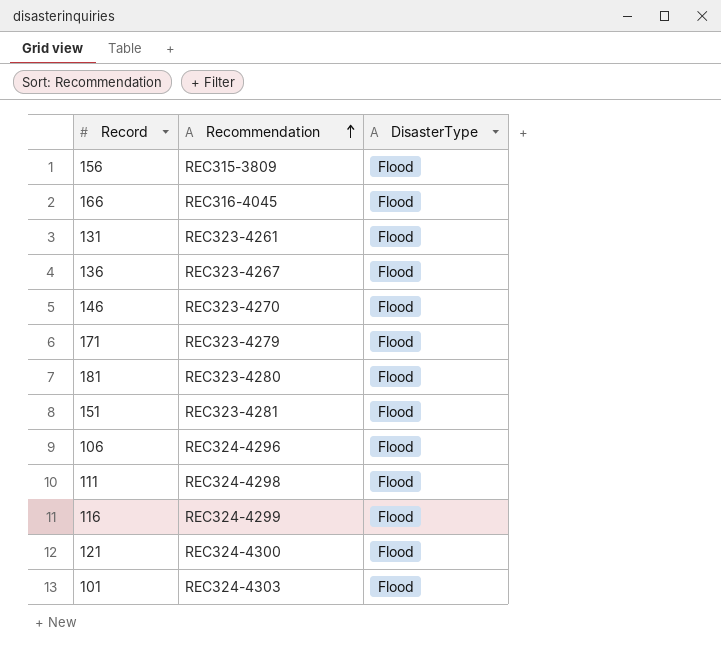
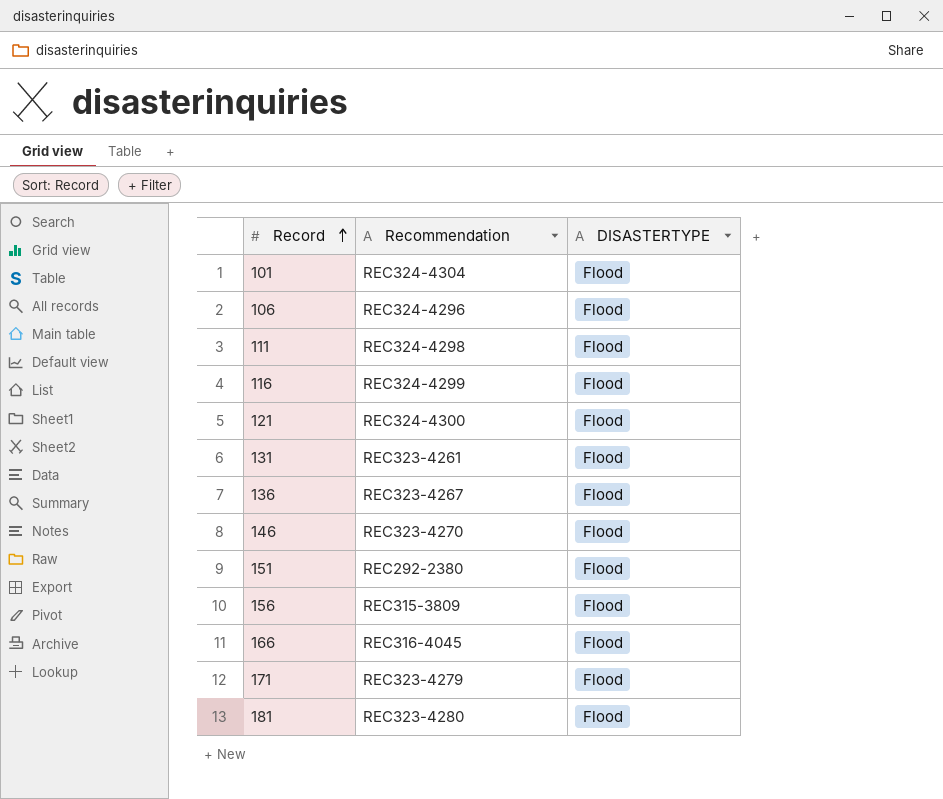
row order: Recommendation ascending -> Record ascending
column name: DisasterType -> DISASTERTYPE
101 | Recommendation: REC324-4303 -> REC324-4304
151 | Recommendation: REC323-4281 -> REC292-2380

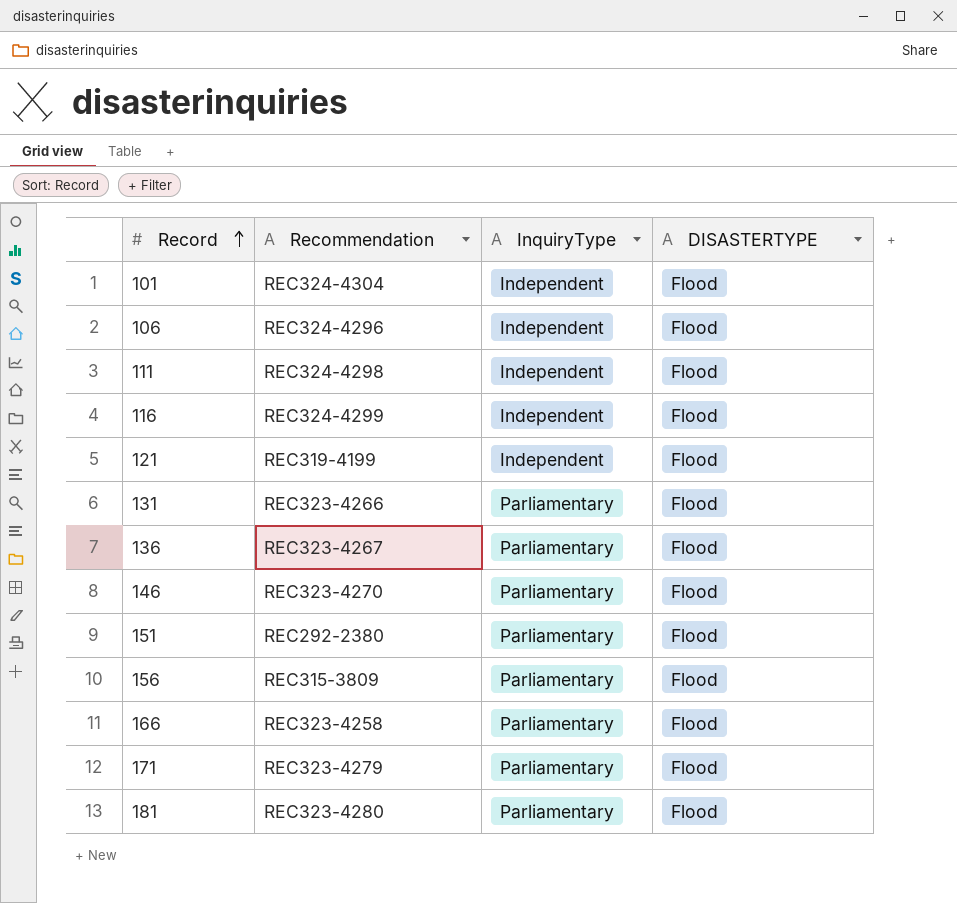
column InquiryType | position: none -> 3
121 | Recommendation: REC324-4300 -> REC319-4199
131 | Recommendation: REC323-4261 -> REC323-4266
166 | Recommendation: REC316-4045 -> REC323-4258

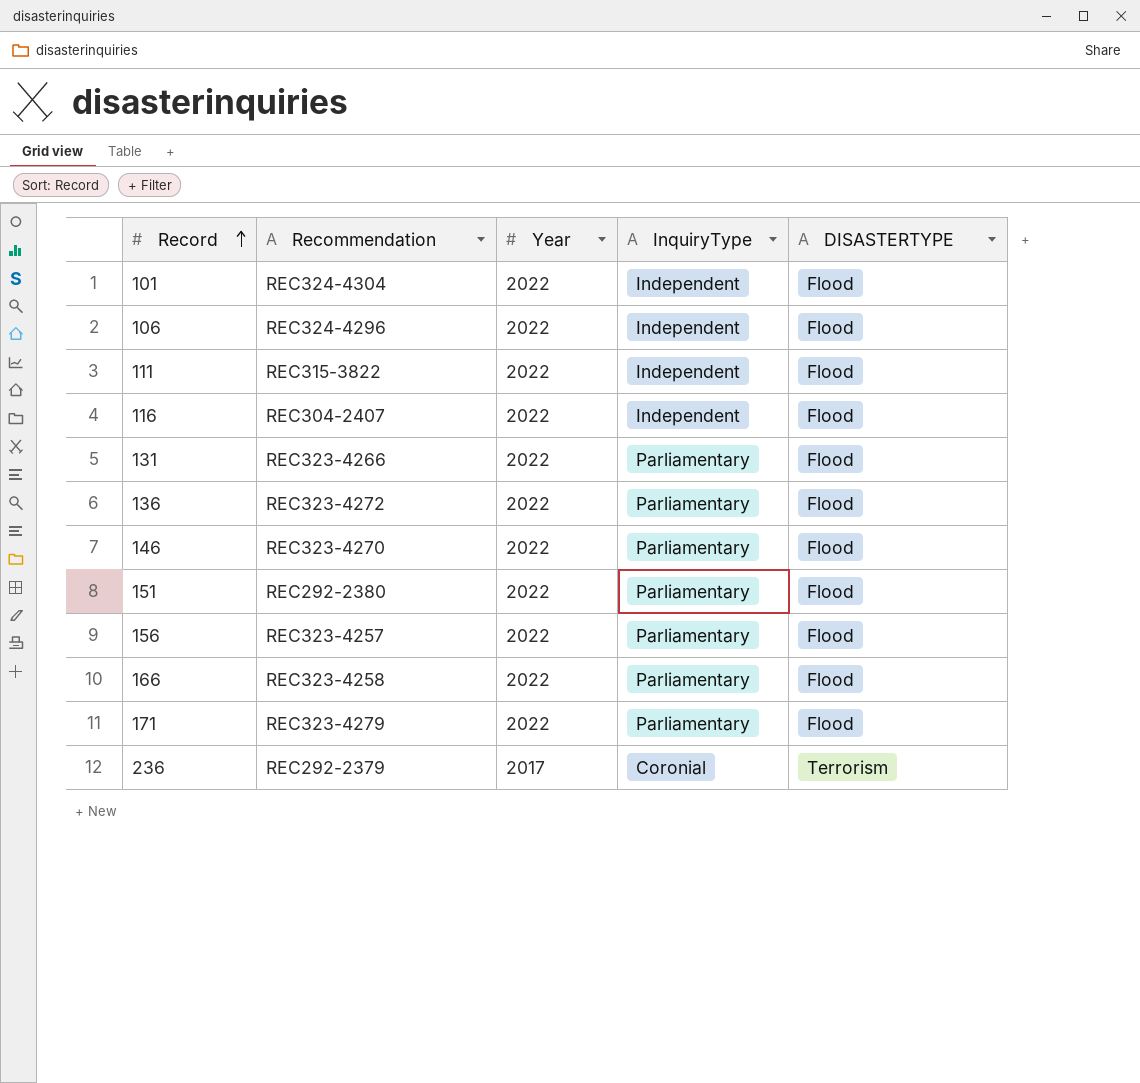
column Year | position: none -> 3
row 121: REC319-4199 | Independent | Flood -> none
row 181: REC323-4280 | Parliamentary | Flood -> none
111 | Recommendation: REC324-4298 -> REC315-3822
116 | Recommendation: REC324-4299 -> REC304-2407
136 | Recommendation: REC323-4267 -> REC323-4272
156 | Recommendation: REC315-3809 -> REC323-4257
row 236: none -> REC292-2379 | 2017 | Coronial | Terrorism

